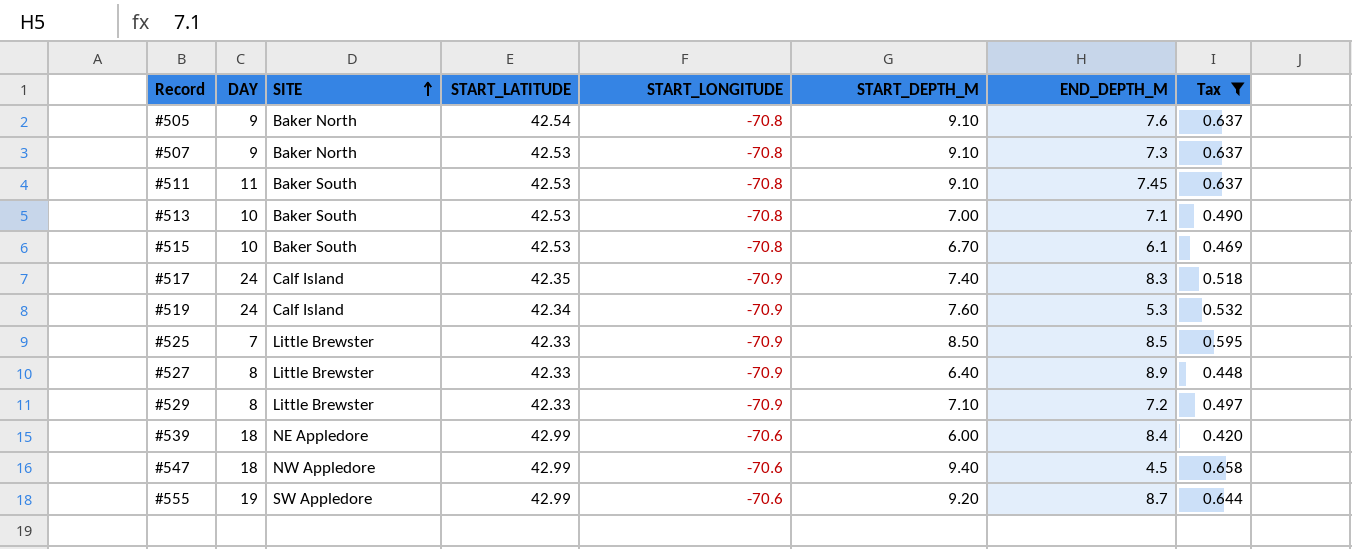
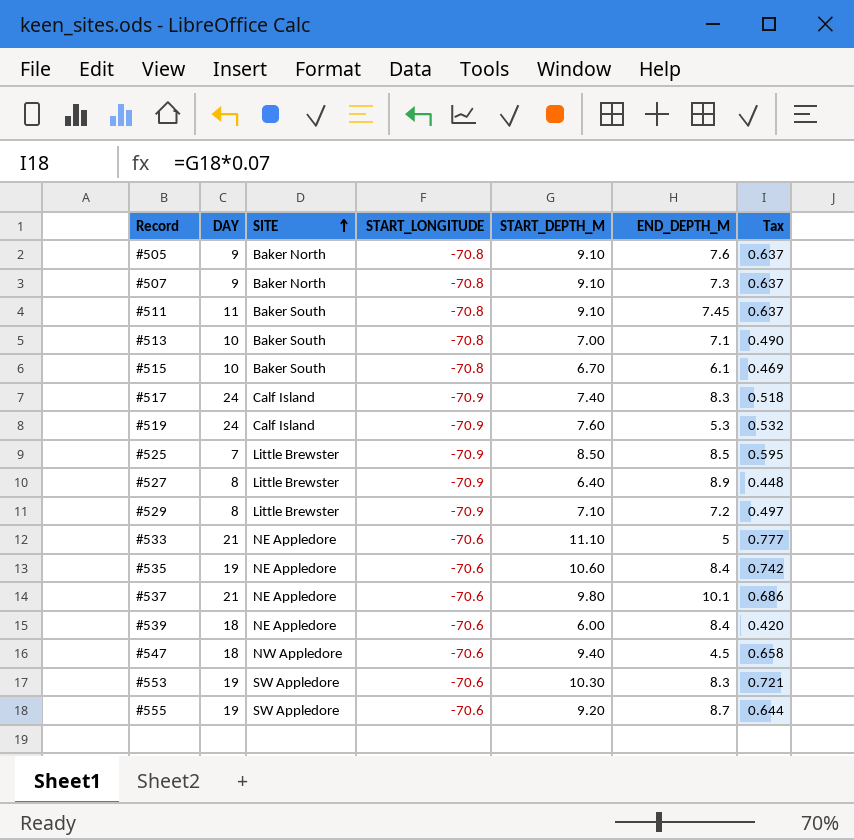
filter: Tax <= 0.658 -> none
column START_LATITUDE | position: 4 -> none

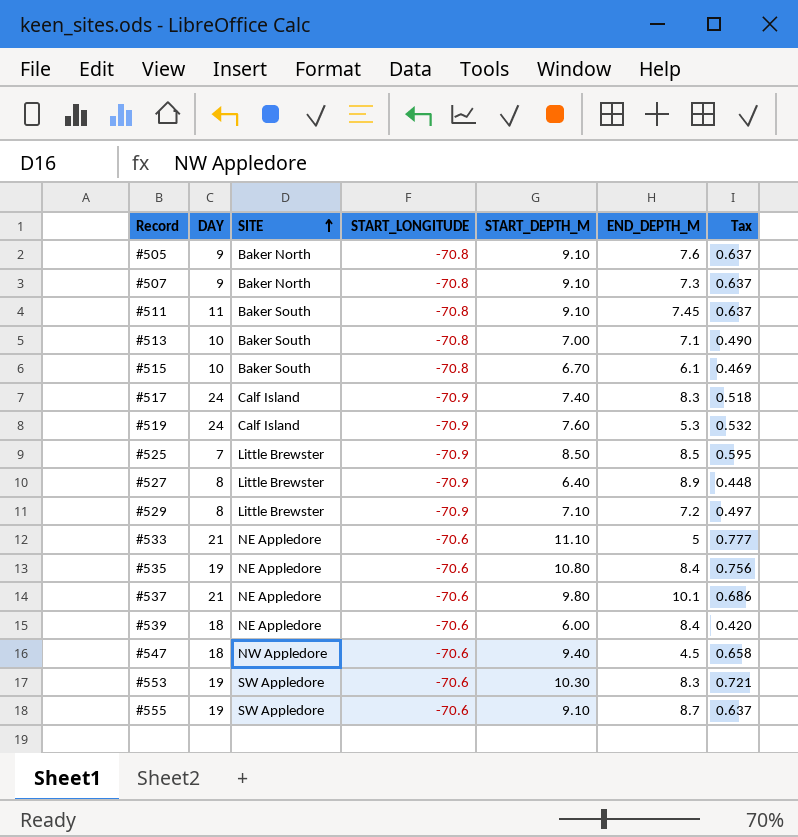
#535 | START_DEPTH_M: 10.60 -> 10.80
#535 | Tax: 0.742 -> 0.756
#555 | START_DEPTH_M: 9.20 -> 9.10
#555 | Tax: 0.644 -> 0.637

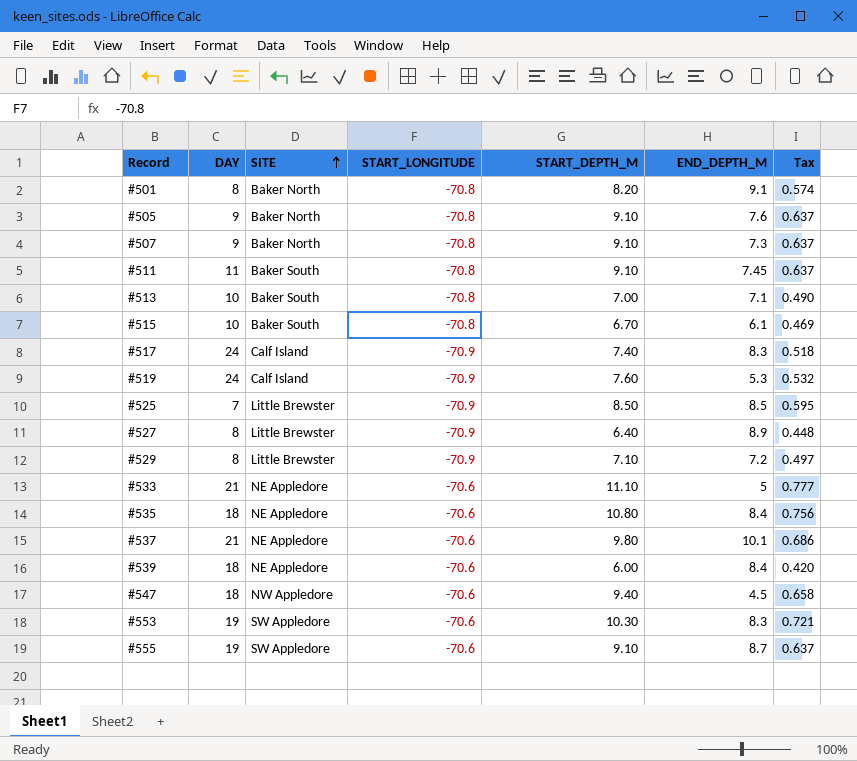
row #501: none -> 8 | Baker North | -70.8 | 8.20 | 9.1 | 0.574
#535 | DAY: 19 -> 18

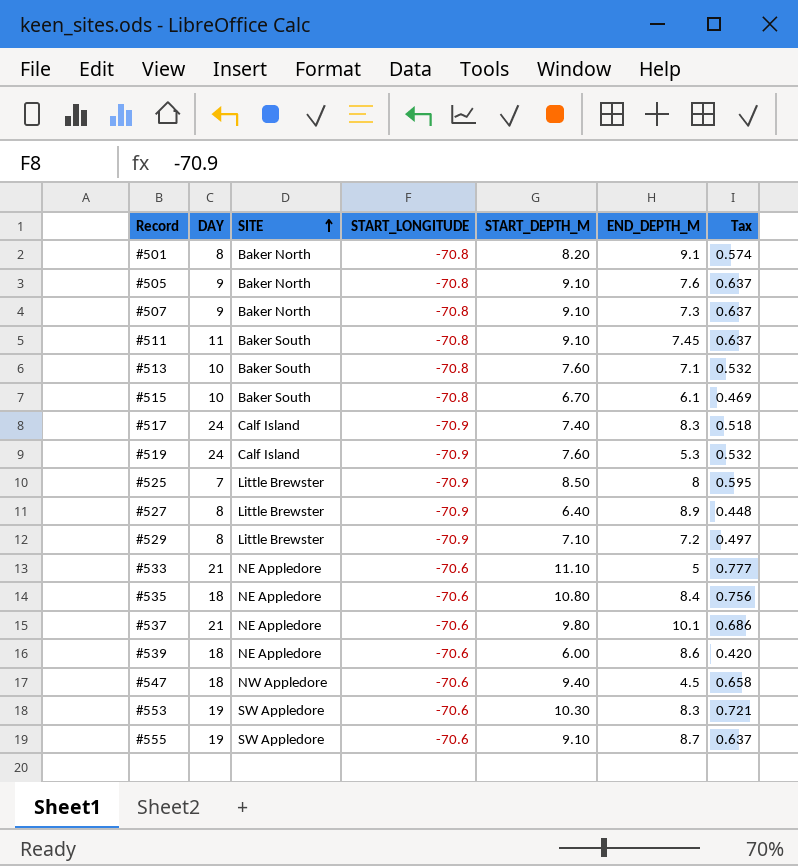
#513 | START_DEPTH_M: 7.00 -> 7.60
#513 | Tax: 0.490 -> 0.532
#525 | END_DEPTH_M: 8.5 -> 8
#539 | END_DEPTH_M: 8.4 -> 8.6

